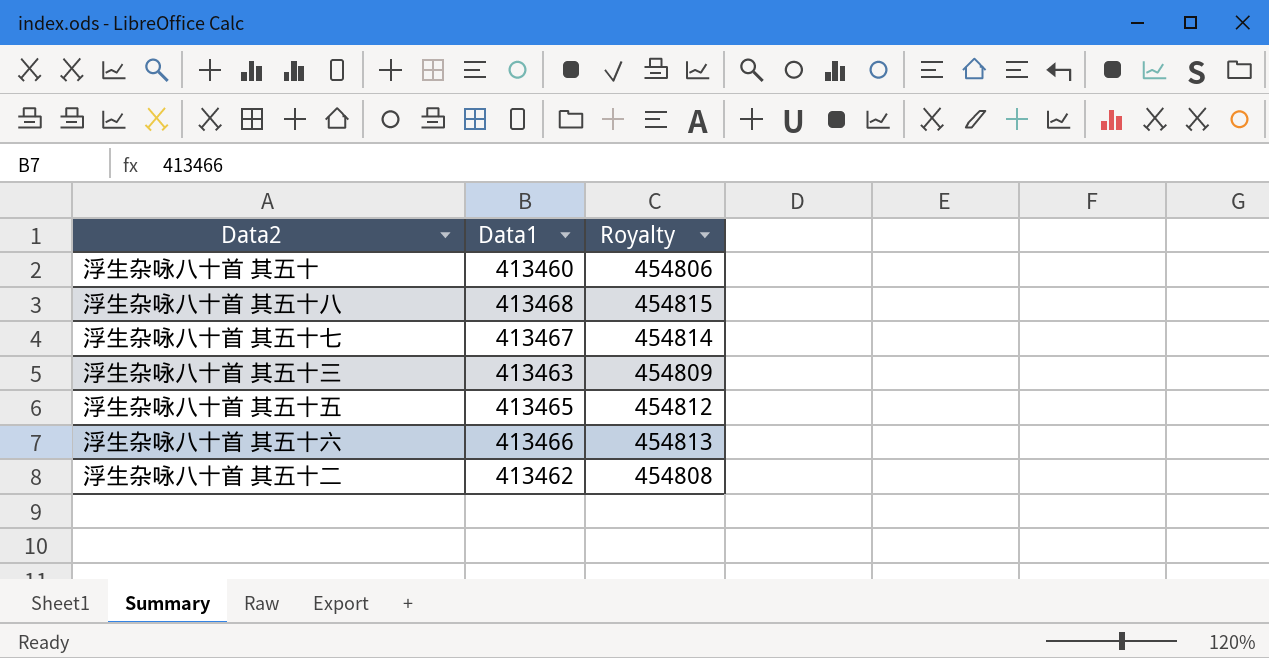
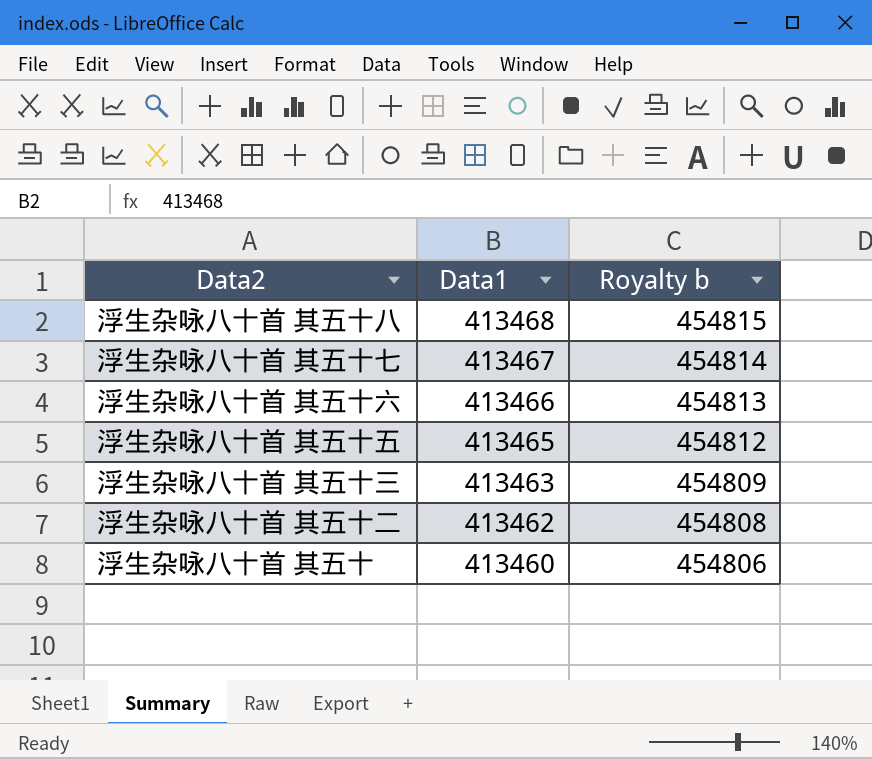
row order: none -> Data1 descending
column name: Royalty -> Royalty b

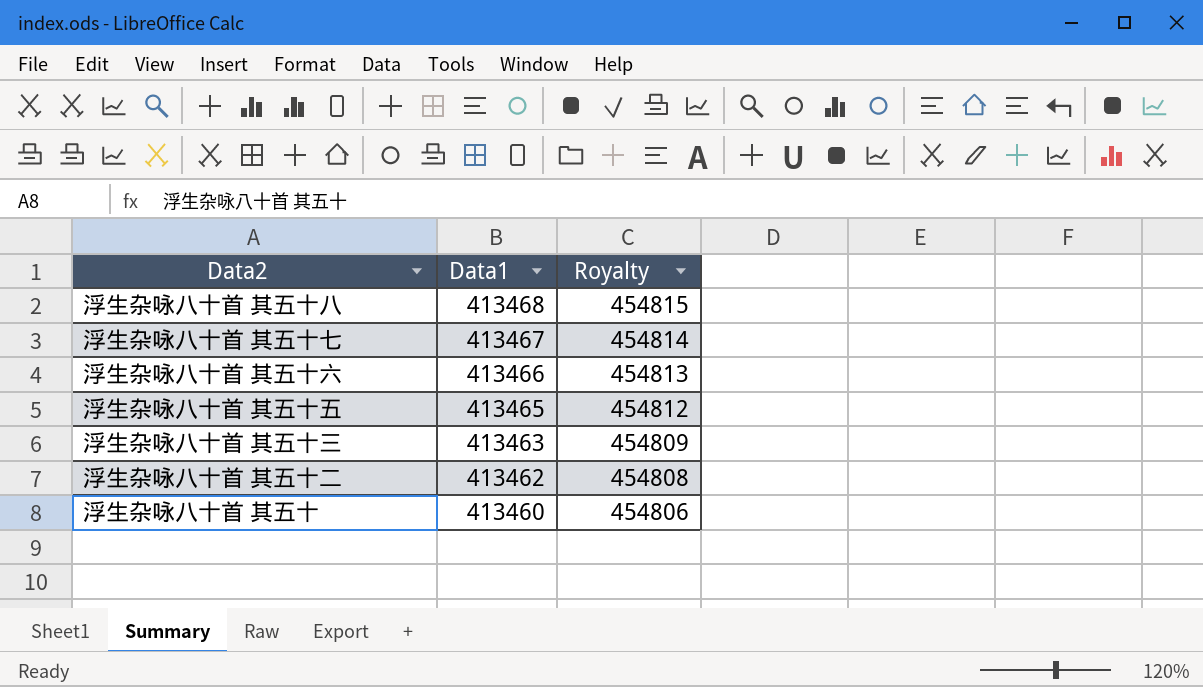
column name: Royalty b -> Royalty

